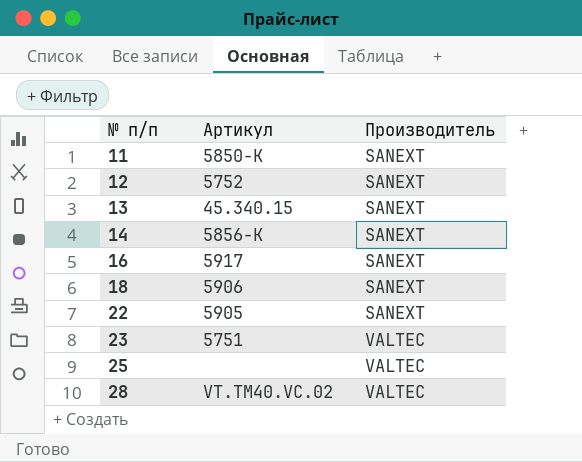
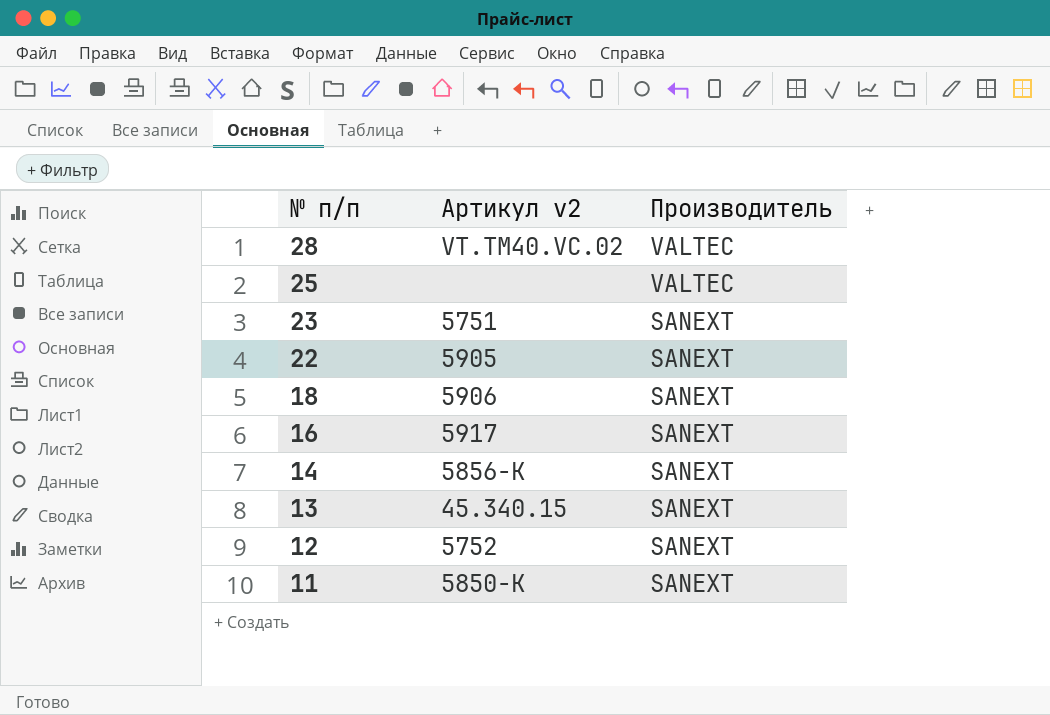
row order: № п/п ascending -> № п/п descending
column name: Артикул -> Артикул v2
23 | Производитель: VALTEC -> SANEXT

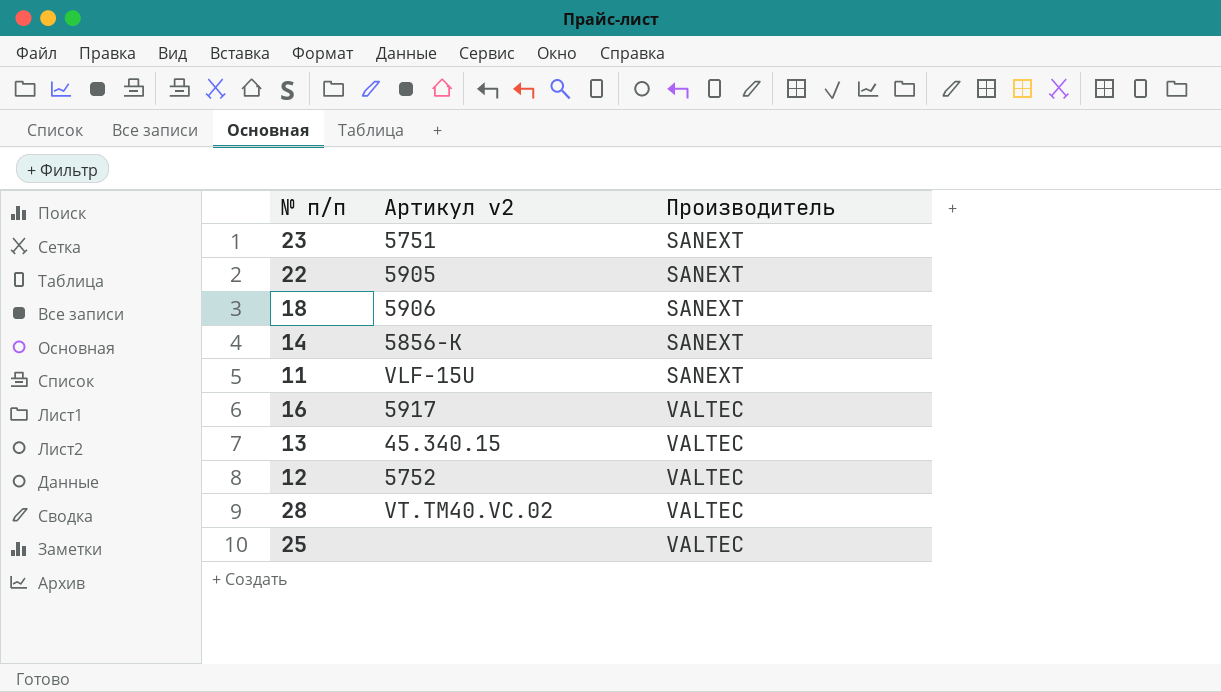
row order: № п/п descending -> Производитель ascending
11 | Артикул v2: 5850-К -> VLF-15U
16 | Производитель: SANEXT -> VALTEC
13 | Производитель: SANEXT -> VALTEC
12 | Производитель: SANEXT -> VALTEC

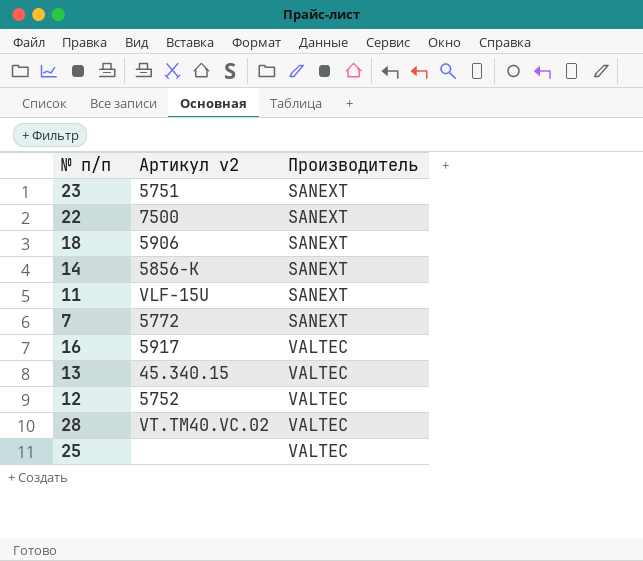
22 | Артикул v2: 5905 -> 7500
row 7: none -> 5772 | SANEXT

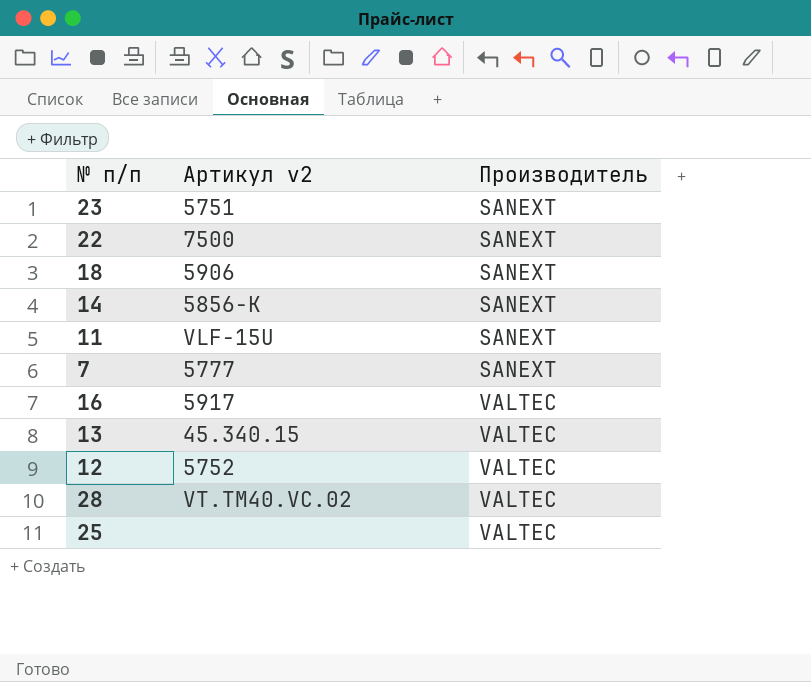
7 | Артикул v2: 5772 -> 5777

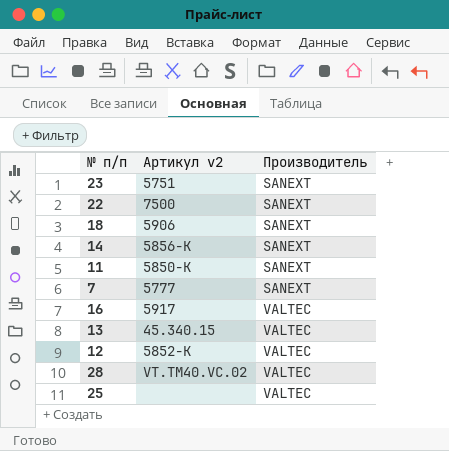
11 | Артикул v2: VLF-15U -> 5850-К
12 | Артикул v2: 5752 -> 5852-К

